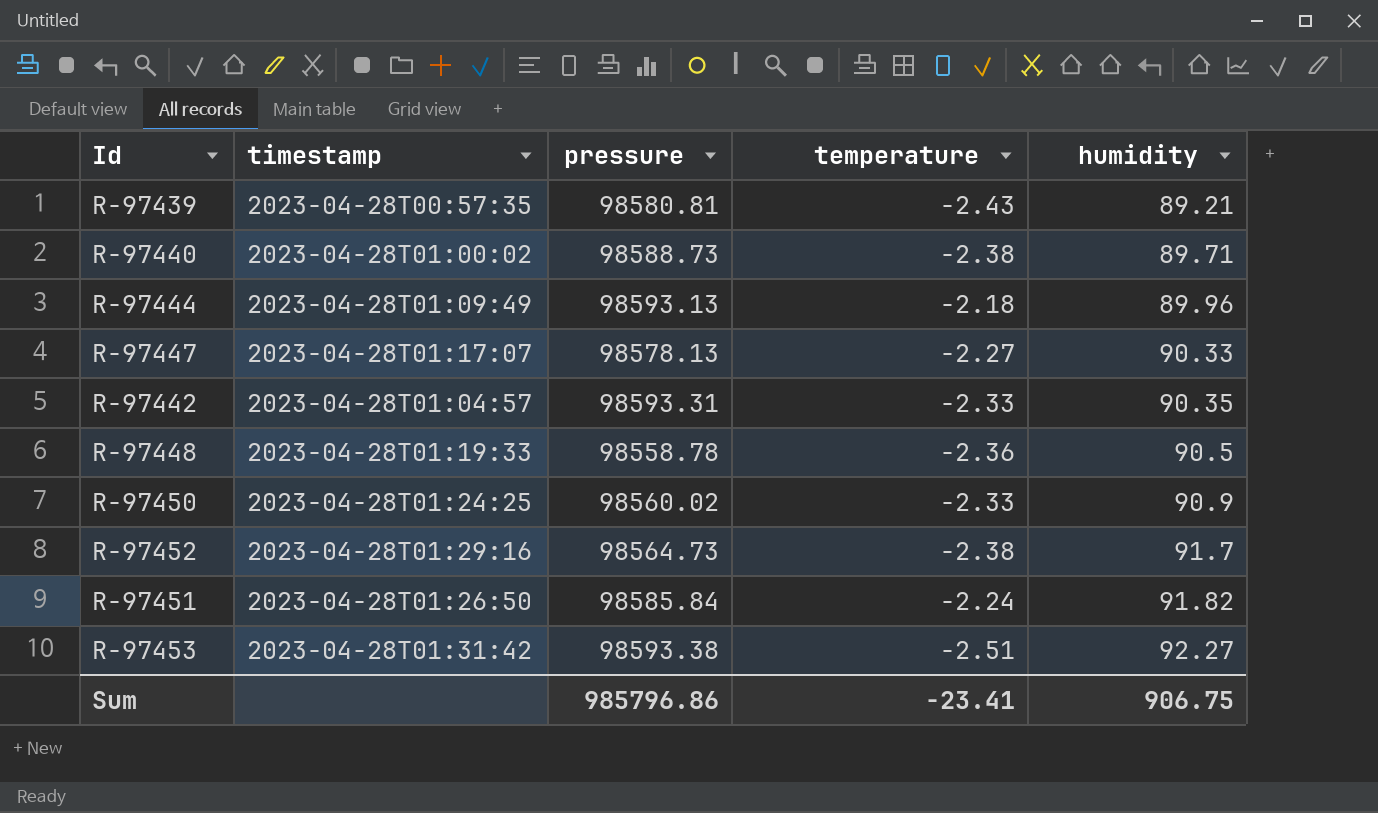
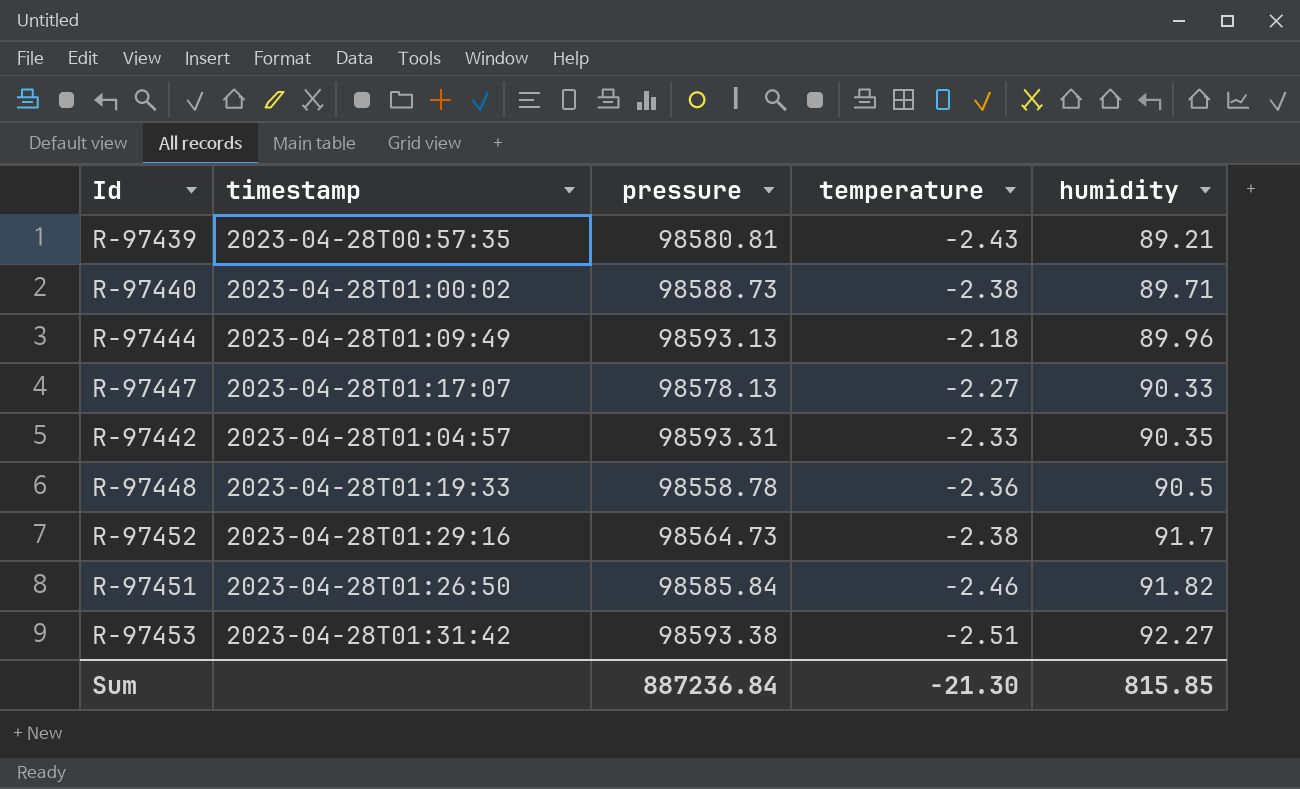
row R-97450: 2023-04-28T01:24:25 | 98560.02 | -2.33 | 90.9 -> none
R-97451 | temperature: -2.24 -> -2.46
Sum | pressure: 985796.86 -> 887236.84
Sum | temperature: -23.41 -> -21.30
Sum | humidity: 906.75 -> 815.85

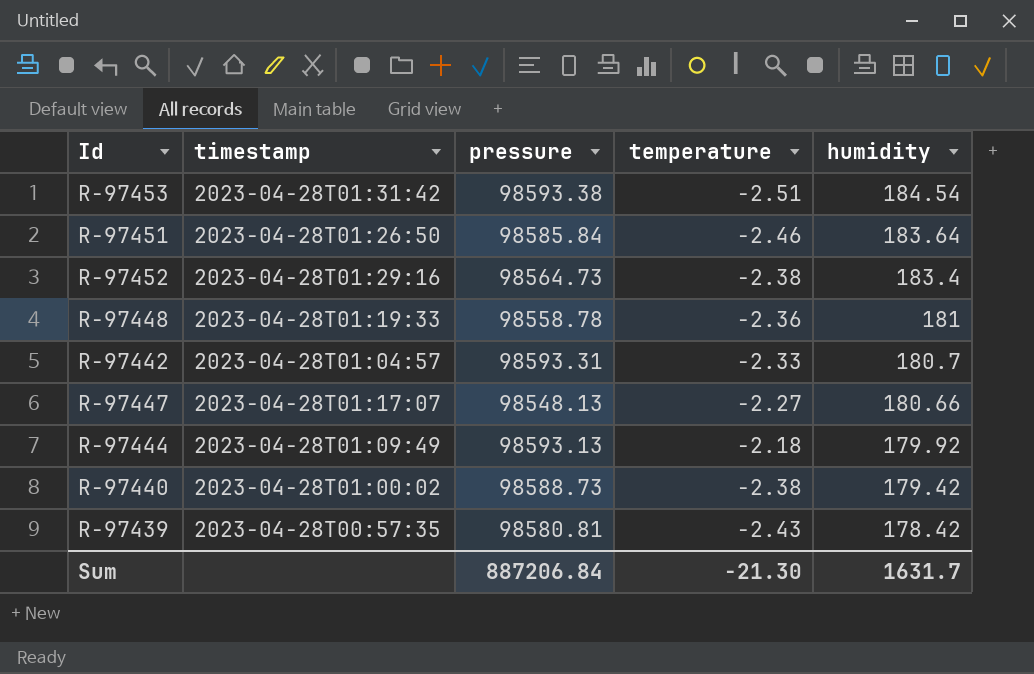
row order: humidity ascending -> humidity descending
R-97453 | humidity: 92.27 -> 184.54
R-97451 | humidity: 91.82 -> 183.64
R-97452 | humidity: 91.7 -> 183.4
R-97448 | humidity: 90.5 -> 181
R-97442 | humidity: 90.35 -> 180.7
R-97447 | pressure: 98578.13 -> 98548.13
R-97447 | humidity: 90.33 -> 180.66
R-97444 | humidity: 89.96 -> 179.92
R-97440 | humidity: 89.71 -> 179.42
R-97439 | humidity: 89.21 -> 178.42
Sum | pressure: 887236.84 -> 887206.84
Sum | humidity: 815.85 -> 1631.7

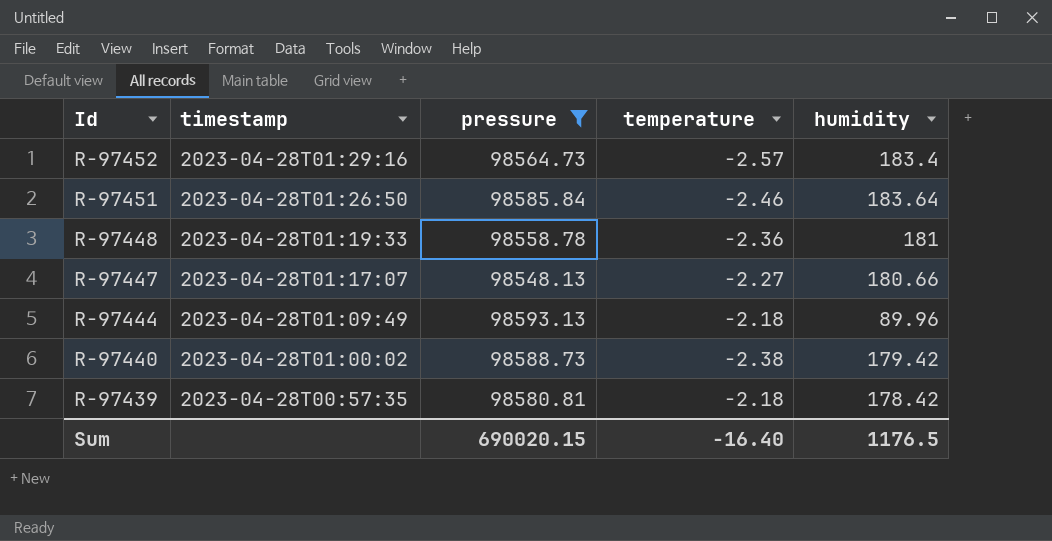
filter: none -> pressure <= 98593.13
row order: humidity descending -> Id descending
R-97452 | temperature: -2.38 -> -2.57
R-97444 | humidity: 179.92 -> 89.96
R-97439 | temperature: -2.43 -> -2.18
Sum | pressure: 887206.84 -> 690020.15
Sum | temperature: -21.30 -> -16.40
Sum | humidity: 1631.7 -> 1176.5

